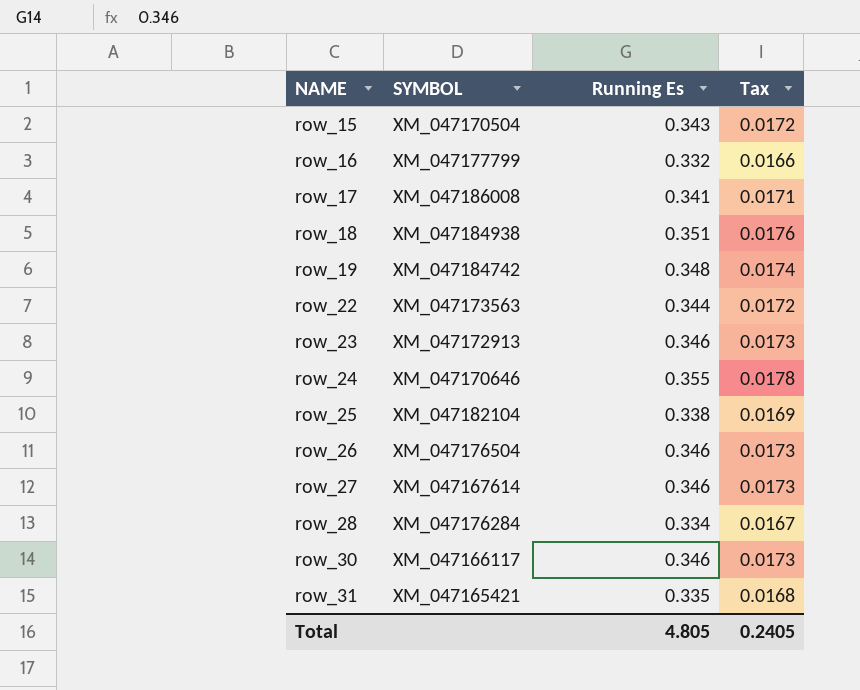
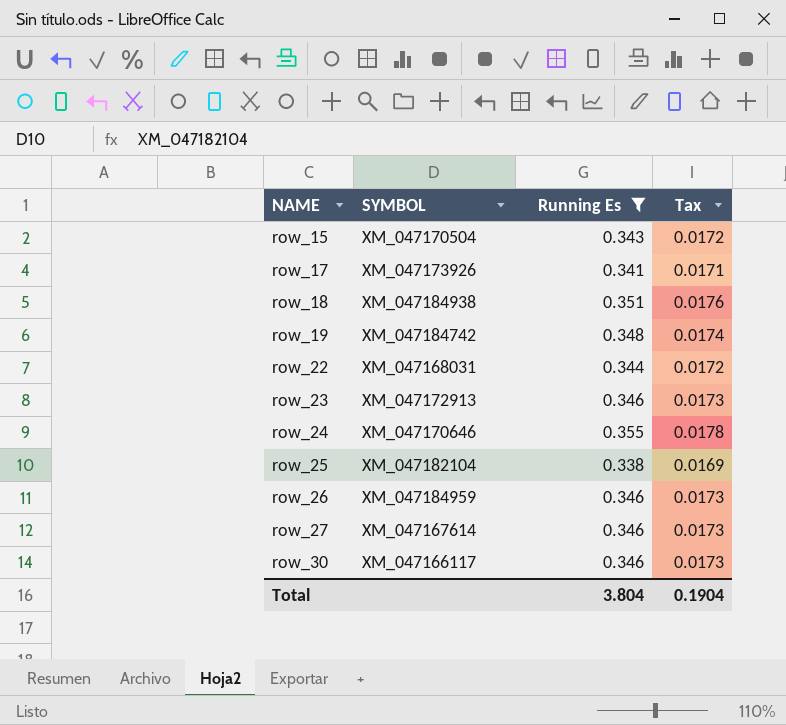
filter: none -> Running Es >= 0.338
row_17 | SYMBOL: XM_047186008 -> XM_047173926
row_22 | SYMBOL: XM_047173563 -> XM_047168031
row_26 | SYMBOL: XM_047176504 -> XM_047184959
Total | Running Es: 4.805 -> 3.804
Total | Tax: 0.2405 -> 0.1904

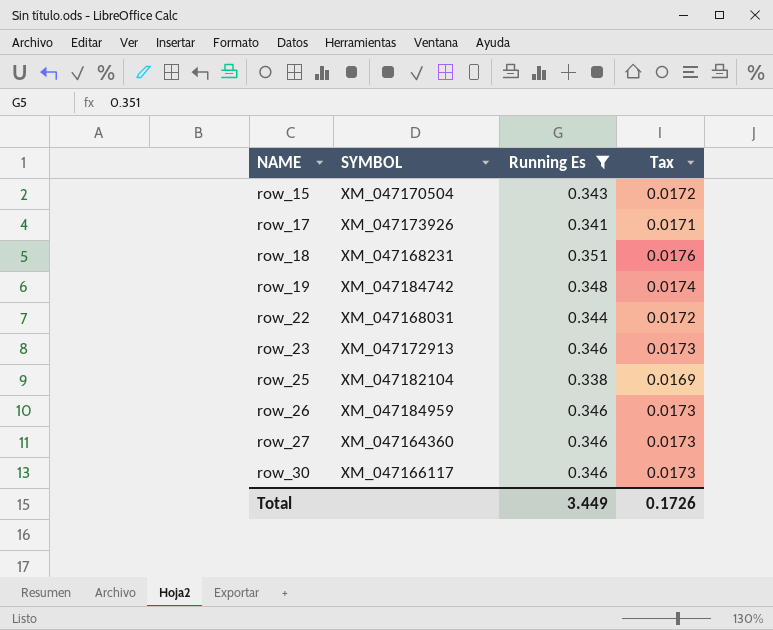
row row_24: XM_047170646 | 0.355 | 0.0178 -> none
row_18 | SYMBOL: XM_047184938 -> XM_047168231
row_27 | SYMBOL: XM_047167614 -> XM_047164360
Total | Running Es: 3.804 -> 3.449
Total | Tax: 0.1904 -> 0.1726

